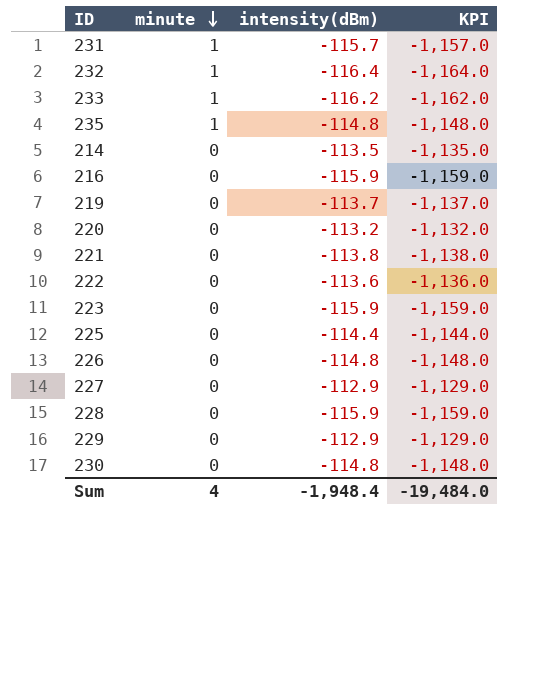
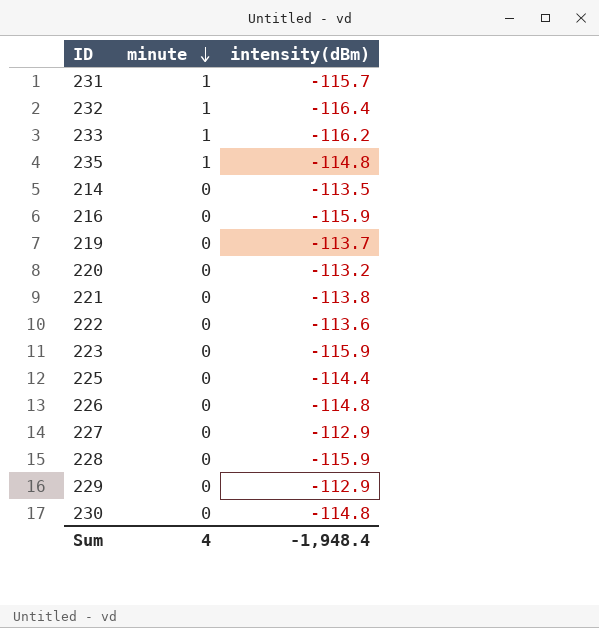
column KPI | formula: [intensity(dBm)] * 10 -> none

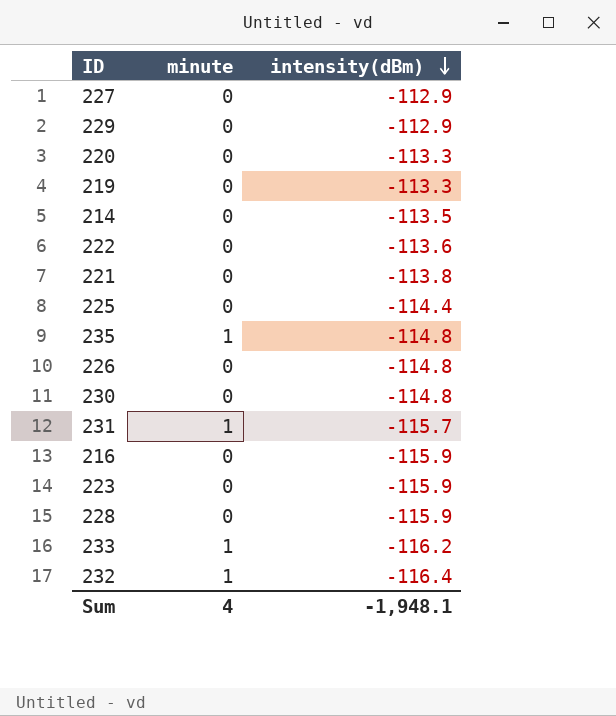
row order: minute descending -> intensity(dBm) descending
220 | intensity(dBm): -113.2 -> -113.3
219 | intensity(dBm): -113.7 -> -113.3
Sum | intensity(dBm): -1,948.4 -> -1,948.1

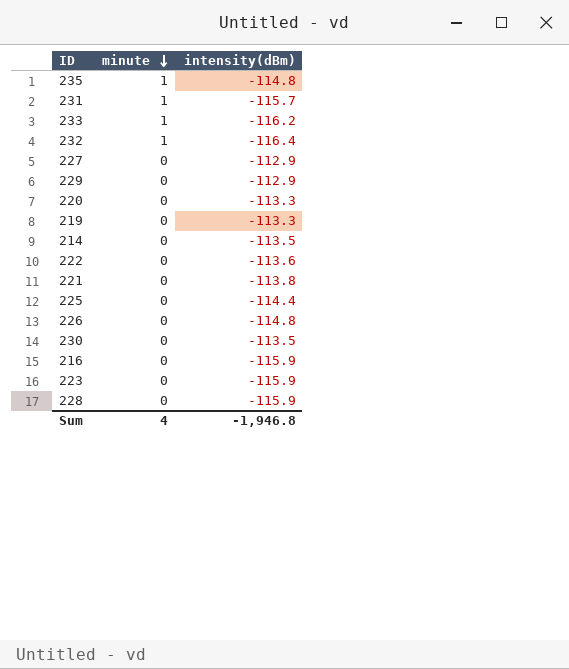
row order: intensity(dBm) descending -> minute descending
230 | intensity(dBm): -114.8 -> -113.5
Sum | intensity(dBm): -1,948.1 -> -1,946.8

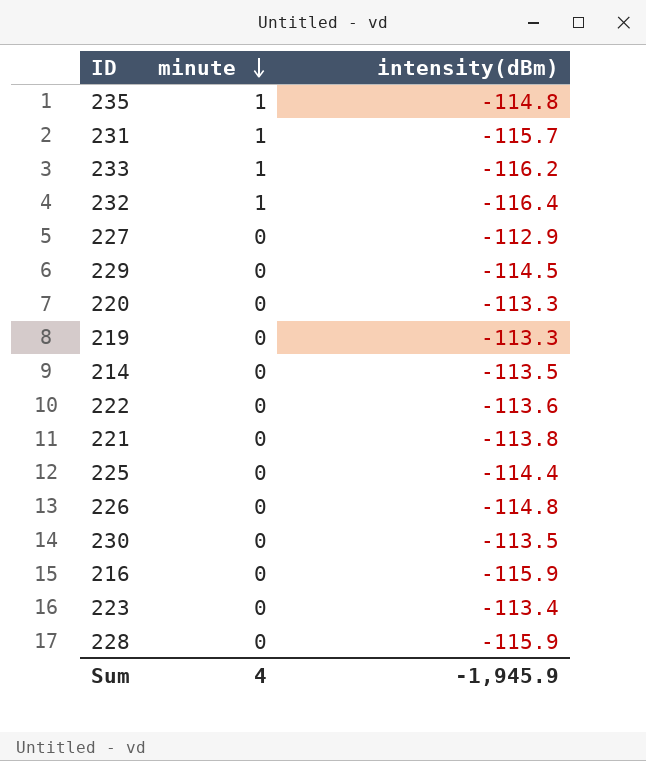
229 | intensity(dBm): -112.9 -> -114.5
223 | intensity(dBm): -115.9 -> -113.4
Sum | intensity(dBm): -1,946.8 -> -1,945.9

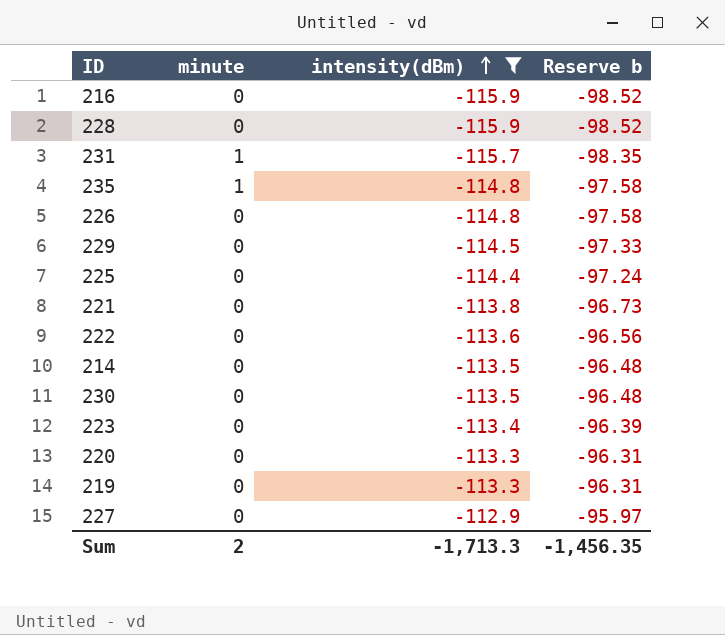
filter: none -> intensity(dBm) >= -115.9
row order: minute descending -> intensity(dBm) ascending
column Reserve b | formula: none -> [intensity(dBm)] * 0.85
Sum | minute: 4 -> 2
Sum | intensity(dBm): -1,945.9 -> -1,713.3

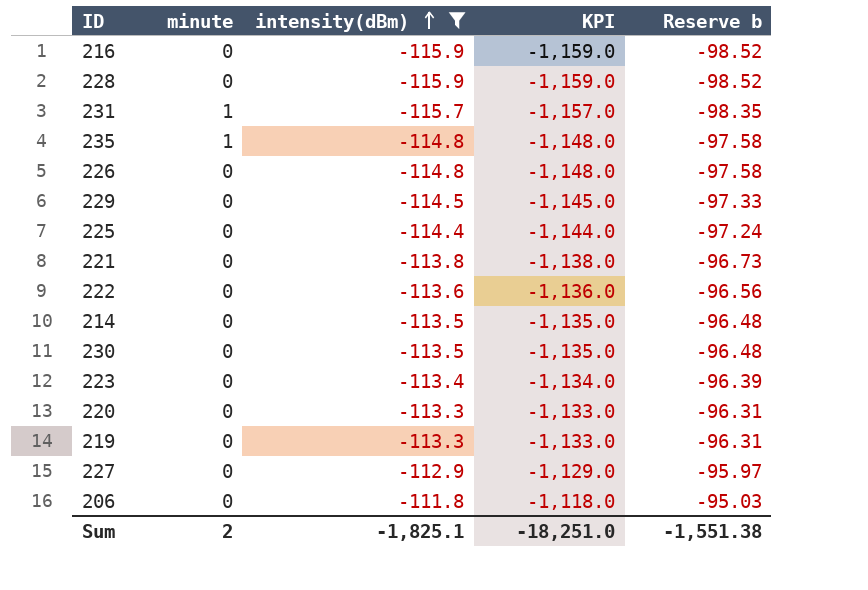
column KPI | formula: none -> [intensity(dBm)] * 10
row 206: none -> 0 | -111.8 | -1,118.0 | -95.03
Sum | intensity(dBm): -1,713.3 -> -1,825.1
Sum | Reserve b: -1,456.35 -> -1,551.38

